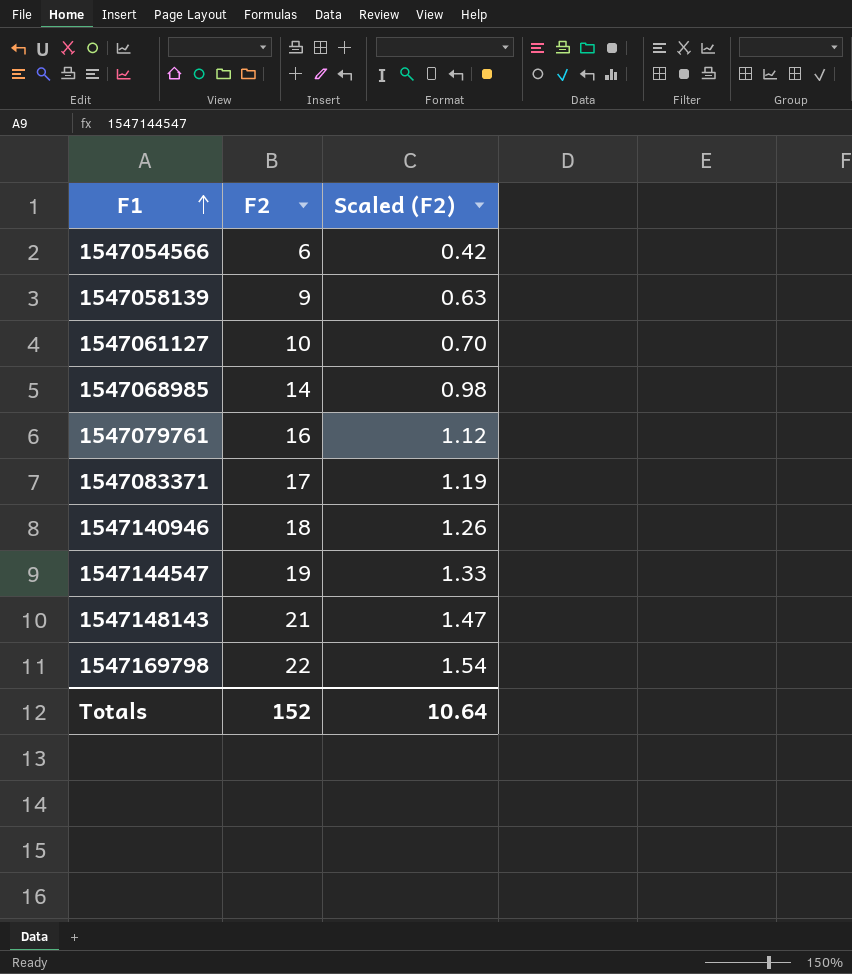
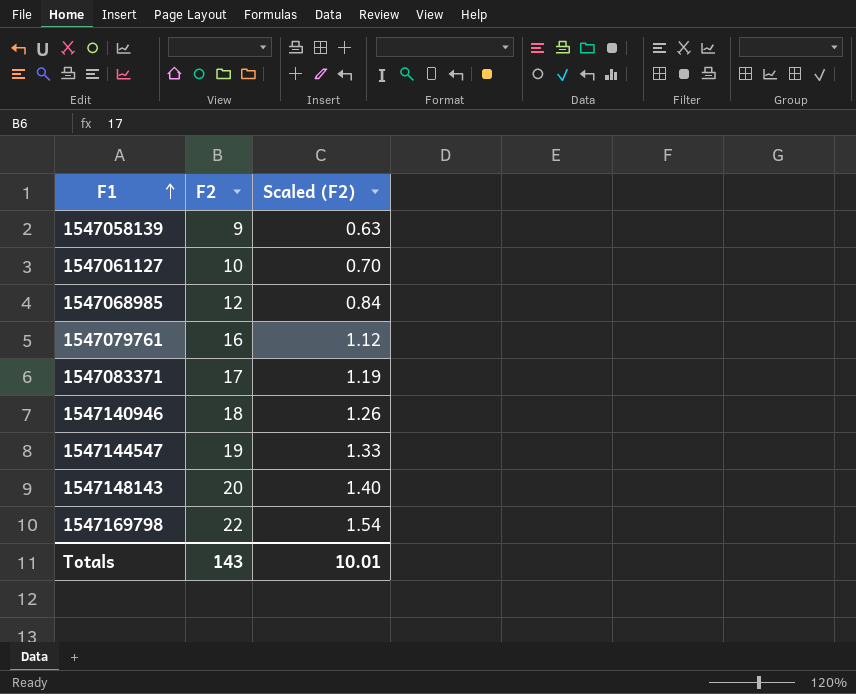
row 1547054566: 6 | 0.42 -> none
1547068985 | F2: 14 -> 12
1547068985 | Scaled (F2): 0.98 -> 0.84
1547148143 | F2: 21 -> 20
1547148143 | Scaled (F2): 1.47 -> 1.40
Totals | F2: 152 -> 143
Totals | Scaled (F2): 10.64 -> 10.01

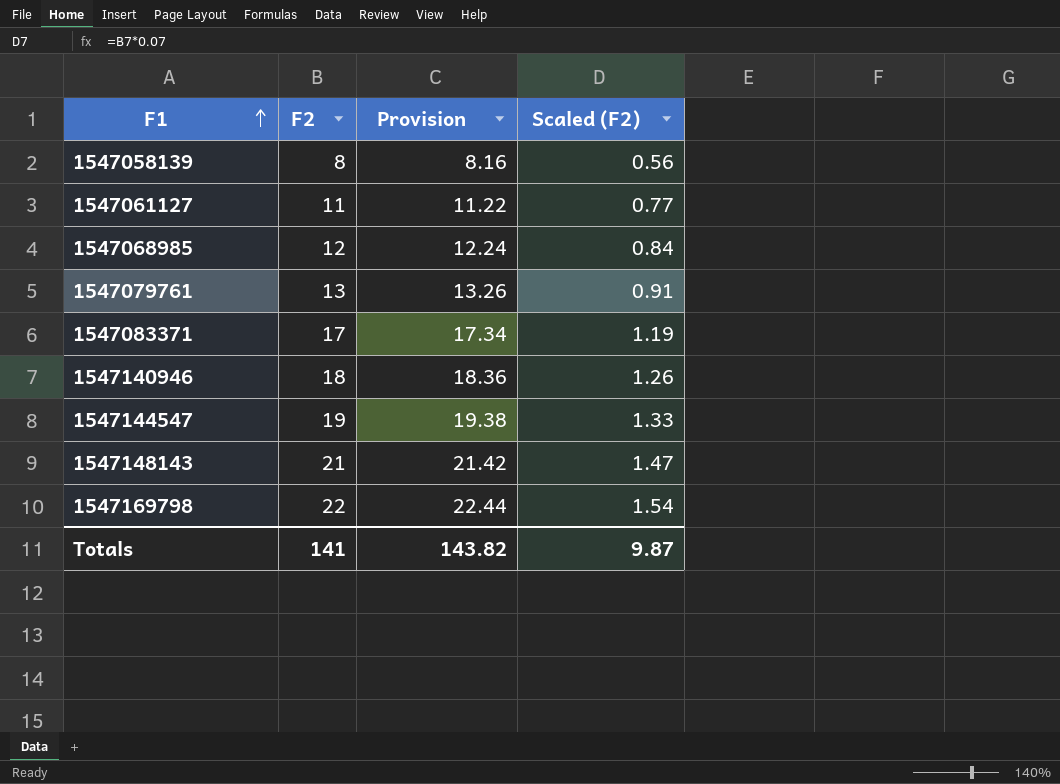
column Provision | formula: none -> [F2] * 1.02
1547058139 | F2: 9 -> 8
1547058139 | Scaled (F2): 0.63 -> 0.56
1547061127 | F2: 10 -> 11
1547061127 | Scaled (F2): 0.70 -> 0.77
1547079761 | F2: 16 -> 13
1547079761 | Scaled (F2): 1.12 -> 0.91
1547148143 | F2: 20 -> 21
1547148143 | Scaled (F2): 1.40 -> 1.47
Totals | F2: 143 -> 141
Totals | Scaled (F2): 10.01 -> 9.87

